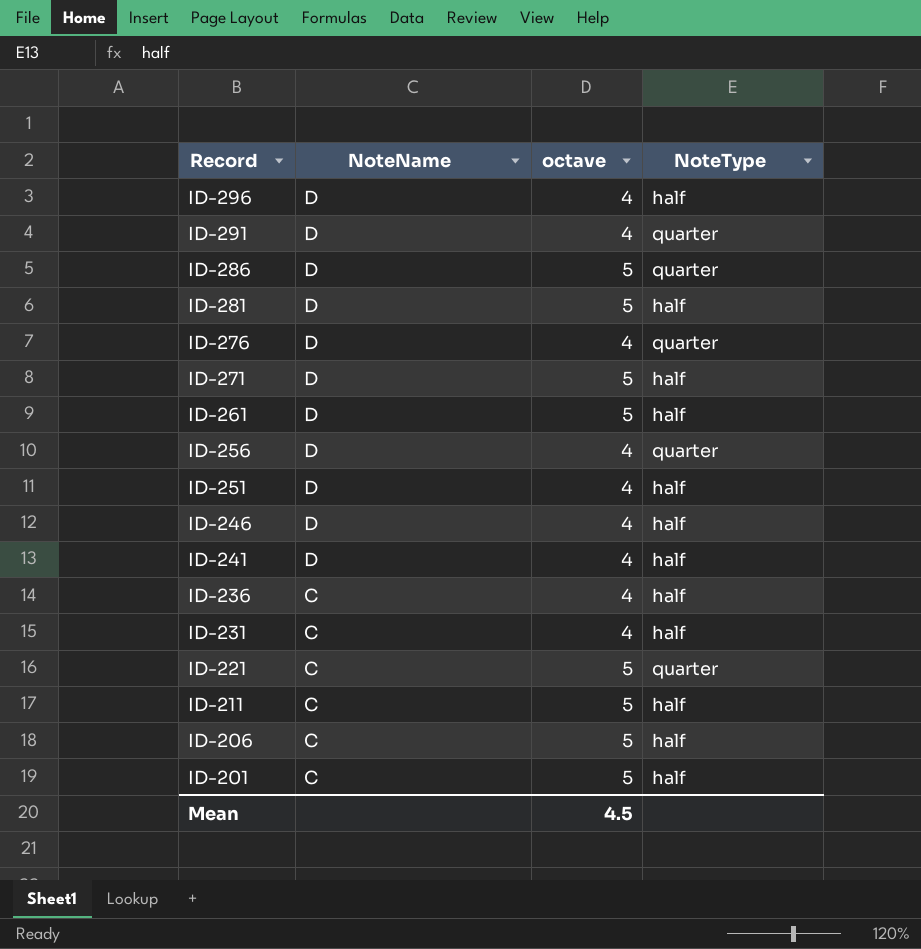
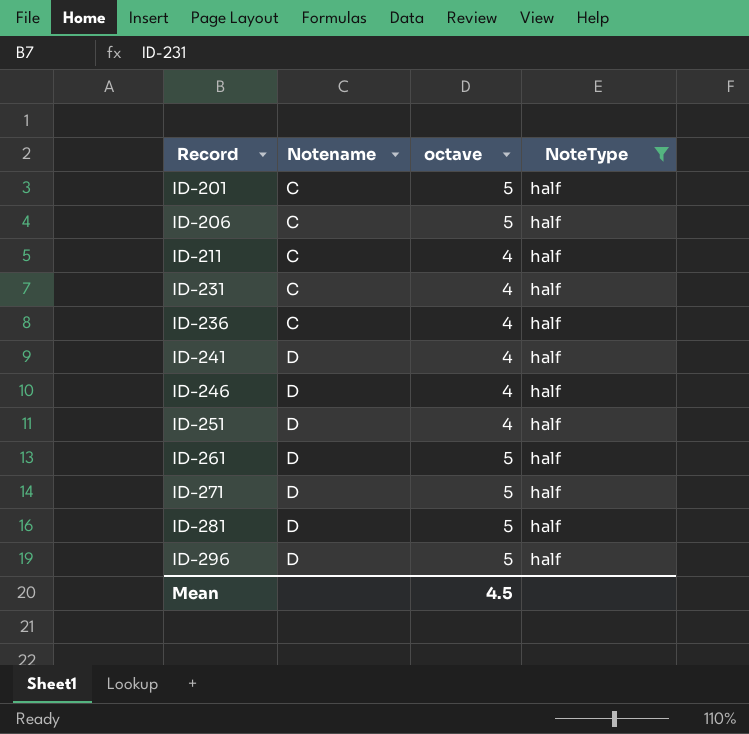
filter: none -> NoteType = half
row order: Record descending -> Record ascending
column name: NoteName -> Notename
ID-211 | octave: 5 -> 4
ID-296 | octave: 4 -> 5

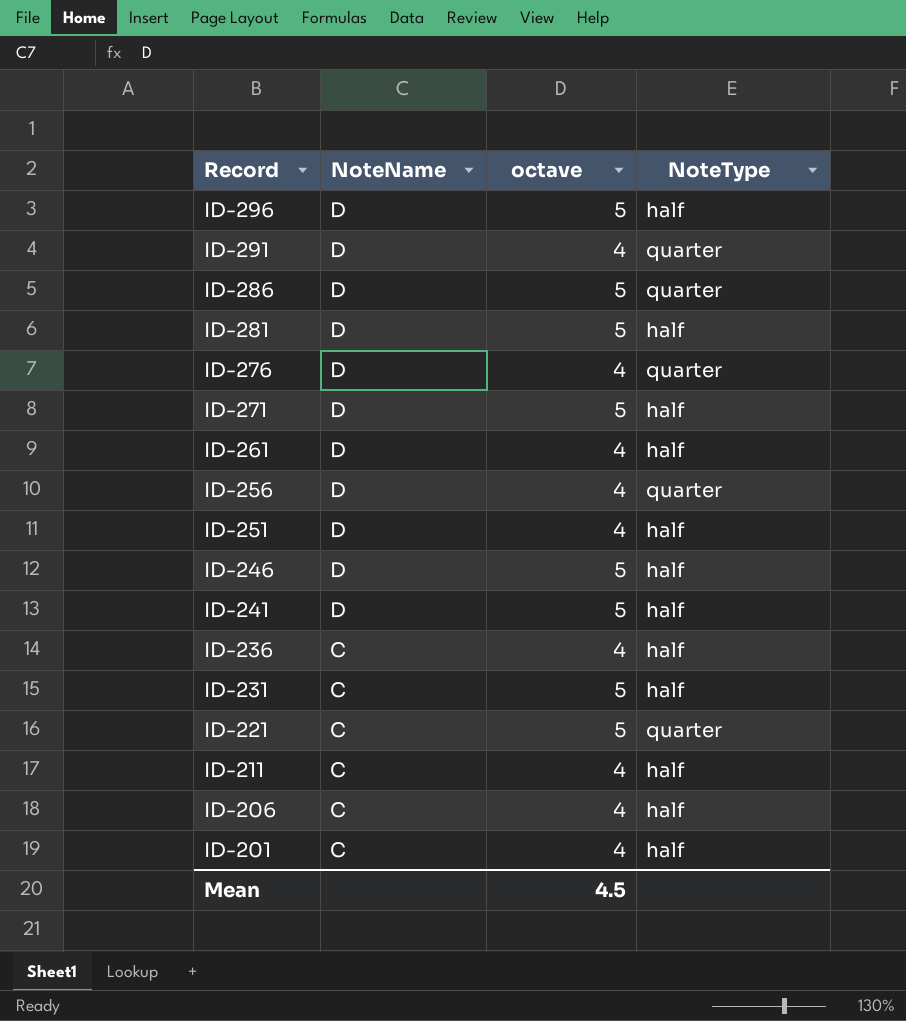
filter: NoteType = half -> none
row order: Record ascending -> Record descending
column name: Notename -> NoteName
ID-261 | octave: 5 -> 4
ID-246 | octave: 4 -> 5
ID-241 | octave: 4 -> 5
ID-231 | octave: 4 -> 5
ID-206 | octave: 5 -> 4
ID-201 | octave: 5 -> 4

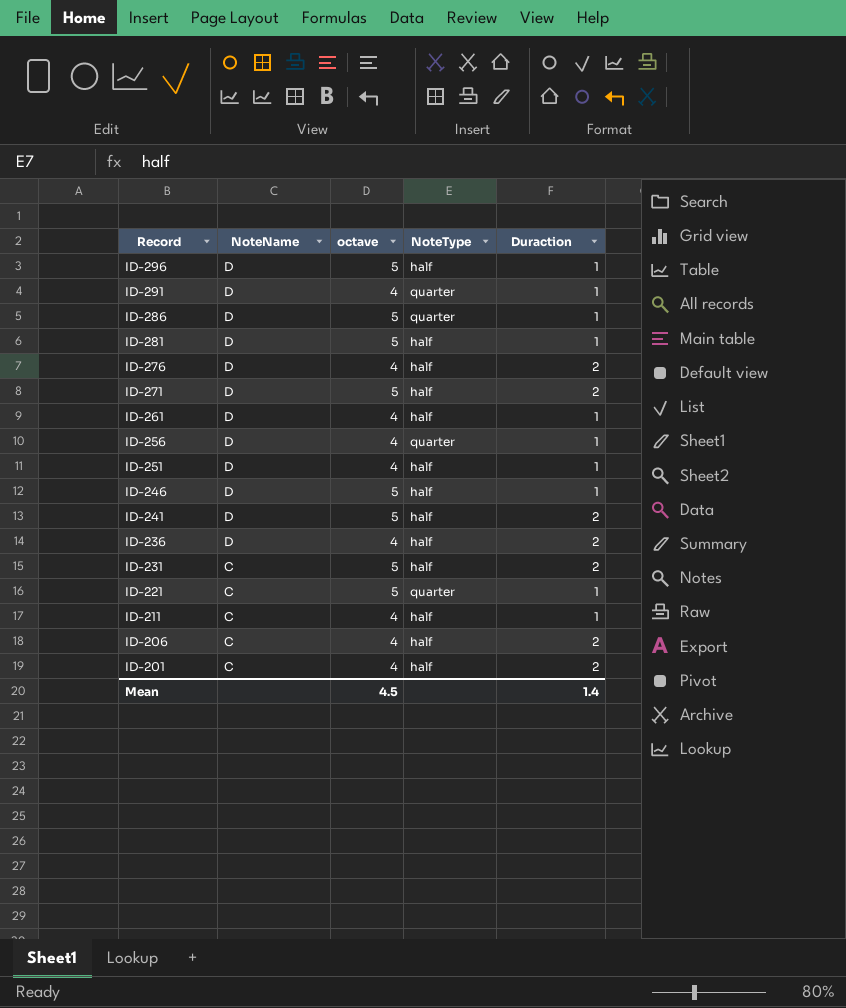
column Duraction | position: none -> 5
ID-276 | NoteType: quarter -> half
ID-236 | NoteName: C -> D

